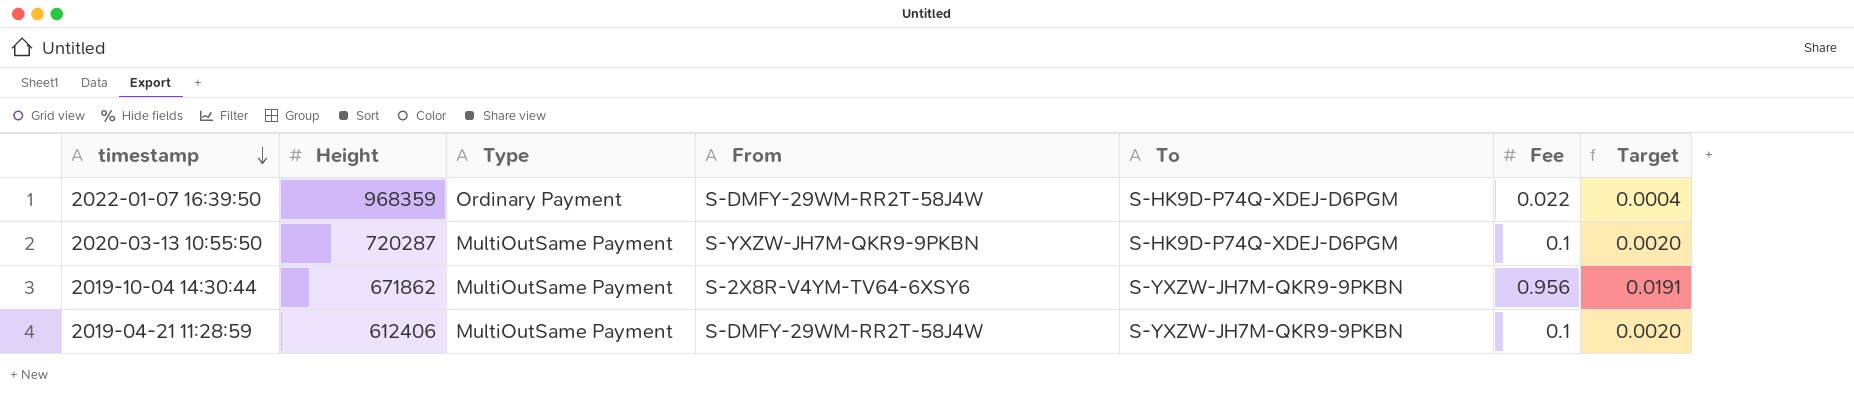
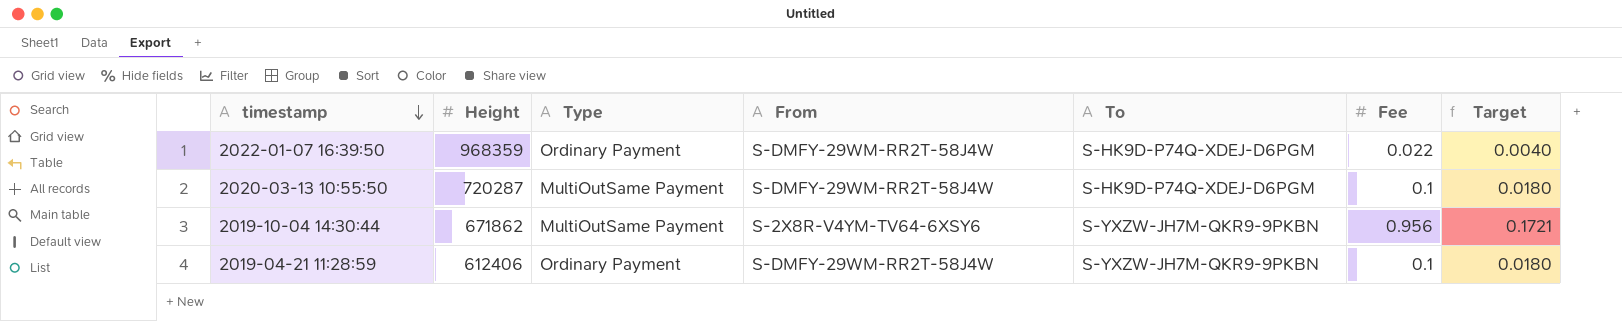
column Target | formula: [Fee] * 0.02 -> [Fee] * 0.18
2020-03-13 10:55:50 | From: S-YXZW-JH7M-QKR9-9PKBN -> S-DMFY-29WM-RR2T-58J4W
2019-04-21 11:28:59 | Type: MultiOutSame Payment -> Ordinary Payment

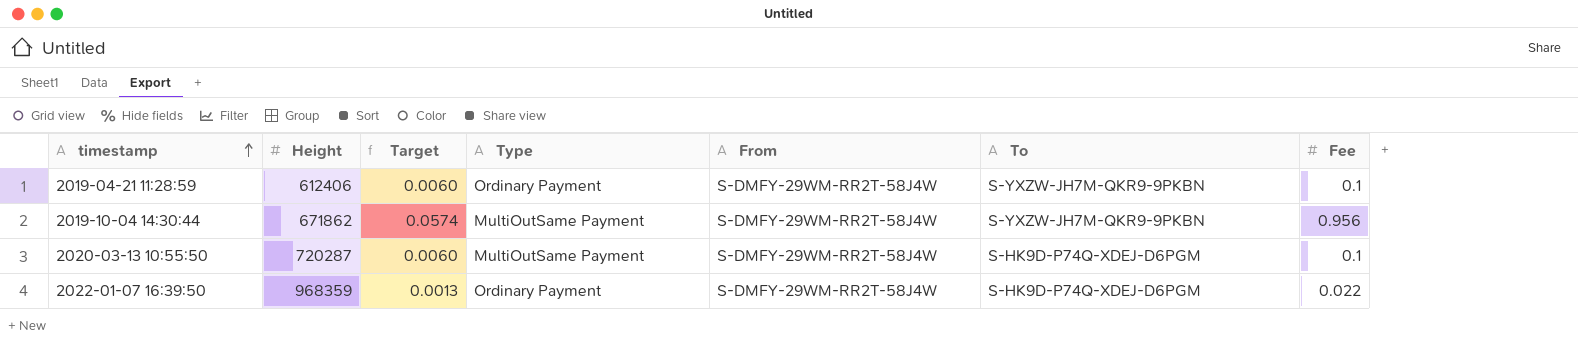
row order: timestamp descending -> timestamp ascending
column Target | formula: [Fee] * 0.18 -> [Fee] * 0.06
column Target | position: 7 -> 3
2019-10-04 14:30:44 | From: S-2X8R-V4YM-TV64-6XSY6 -> S-DMFY-29WM-RR2T-58J4W

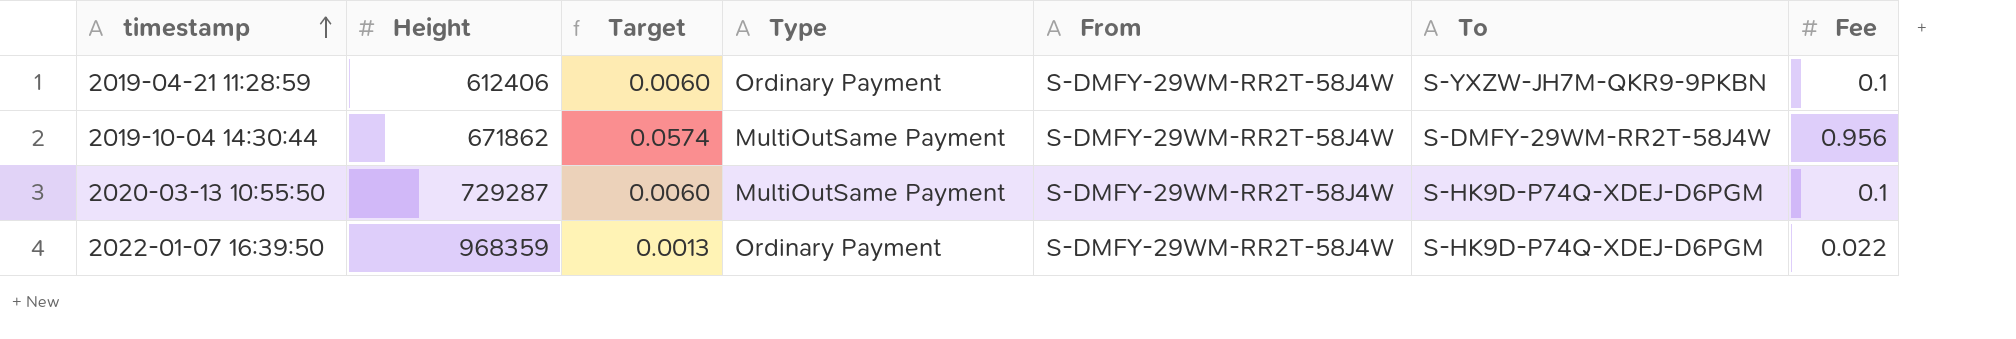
2019-10-04 14:30:44 | To: S-YXZW-JH7M-QKR9-9PKBN -> S-DMFY-29WM-RR2T-58J4W
2020-03-13 10:55:50 | Height: 720287 -> 729287

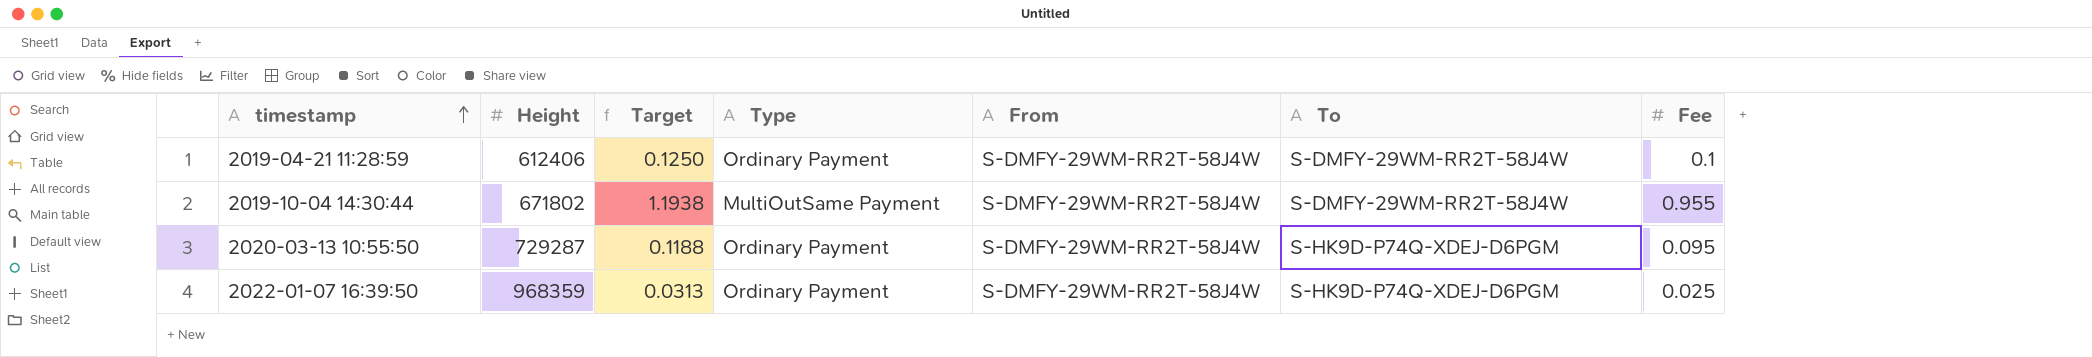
column Target | formula: [Fee] * 0.06 -> [Fee] * 1.25
2019-04-21 11:28:59 | To: S-YXZW-JH7M-QKR9-9PKBN -> S-DMFY-29WM-RR2T-58J4W
2019-10-04 14:30:44 | Height: 671862 -> 671802
2019-10-04 14:30:44 | Fee: 0.956 -> 0.955
2020-03-13 10:55:50 | Type: MultiOutSame Payment -> Ordinary Payment
2020-03-13 10:55:50 | Fee: 0.1 -> 0.095
2022-01-07 16:39:50 | Fee: 0.022 -> 0.025

